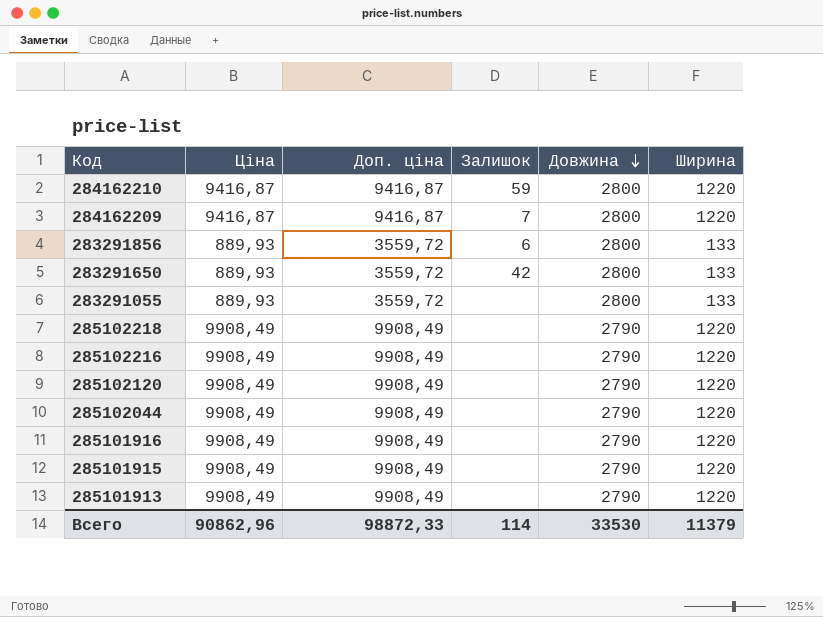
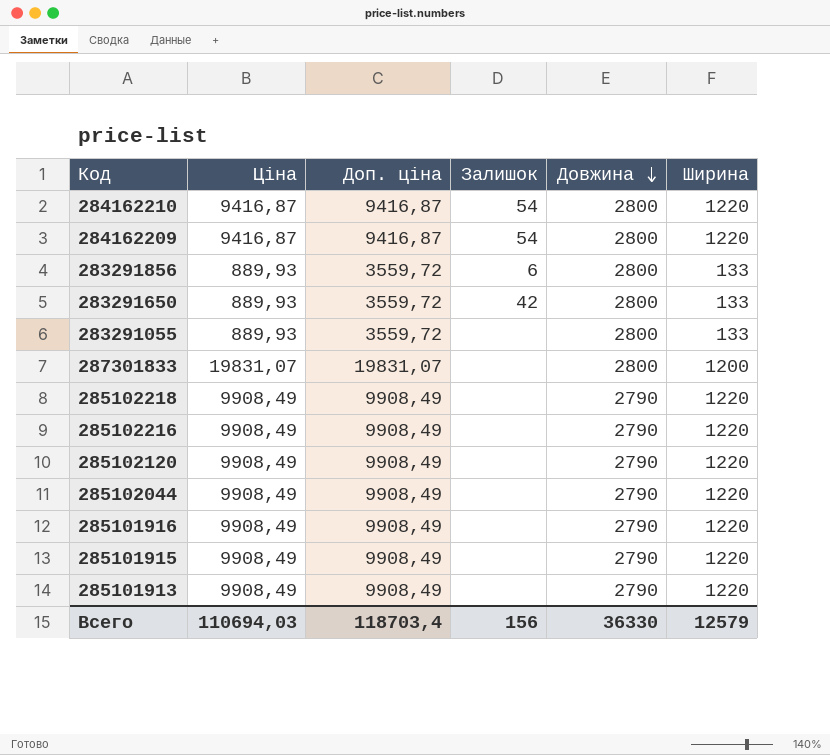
284162210 | Залишок: 59 -> 54
284162209 | Залишок: 7 -> 54
row 287301833: none -> 19831,07 | 19831,07 | none | 2800 | 1200
Всего | Ціна: 90862,96 -> 110694,03
Всего | Доп. ціна: 98872,33 -> 118703,4
Всего | Залишок: 114 -> 156
Всего | Довжина: 33530 -> 36330
Всего | Ширина: 11379 -> 12579

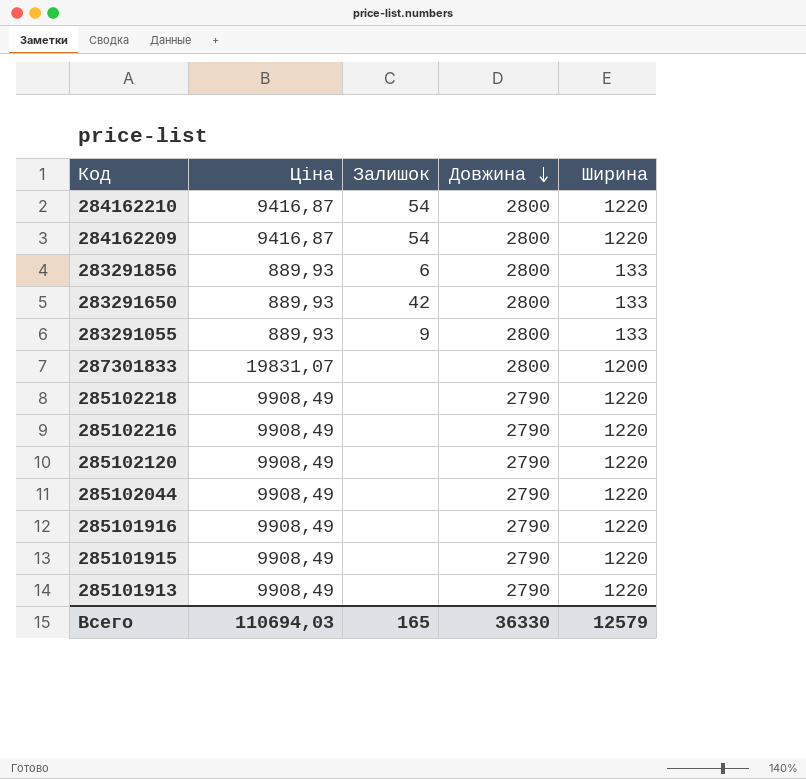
column Доп. ціна | position: 3 -> none
283291055 | Залишок: none -> 9
Всего | Залишок: 156 -> 165

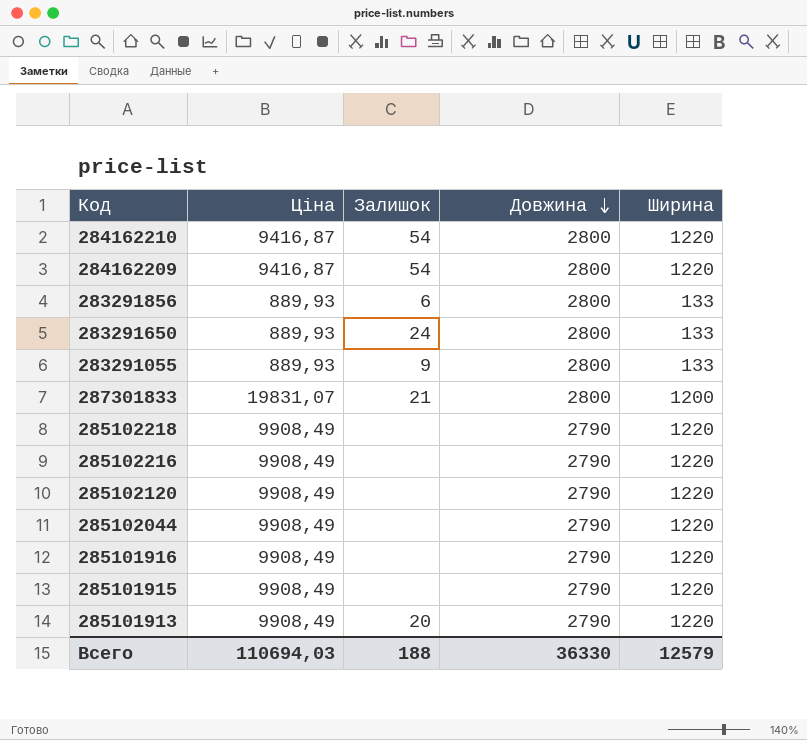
283291650 | Залишок: 42 -> 24
287301833 | Залишок: none -> 21
285101913 | Залишок: none -> 20
Всего | Залишок: 165 -> 188

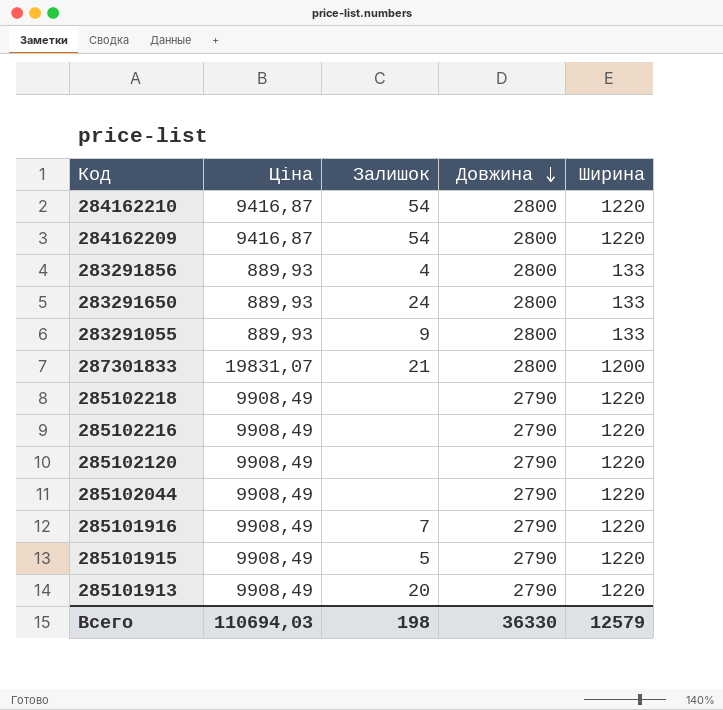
283291856 | Залишок: 6 -> 4
285101916 | Залишок: none -> 7
285101915 | Залишок: none -> 5
Всего | Залишок: 188 -> 198

